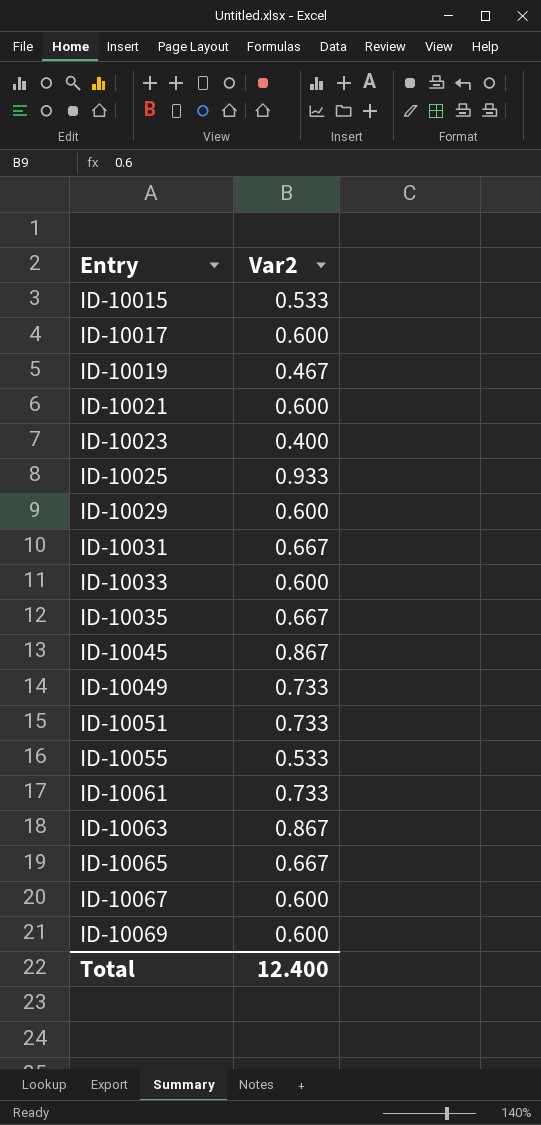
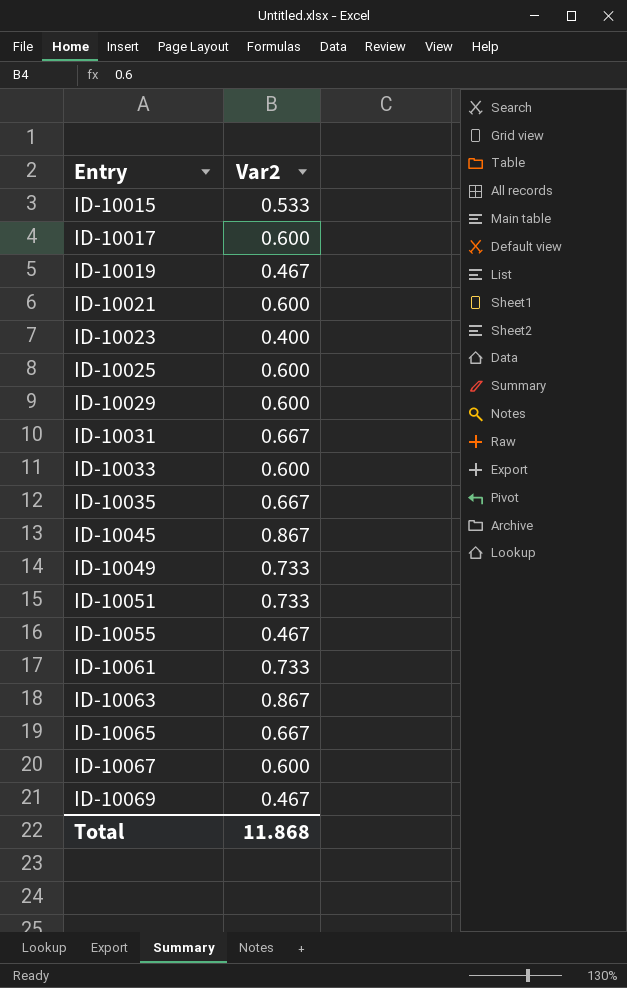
ID-10025 | Var2: 0.933 -> 0.600
ID-10055 | Var2: 0.533 -> 0.467
ID-10069 | Var2: 0.600 -> 0.467
Total | Var2: 12.400 -> 11.868

